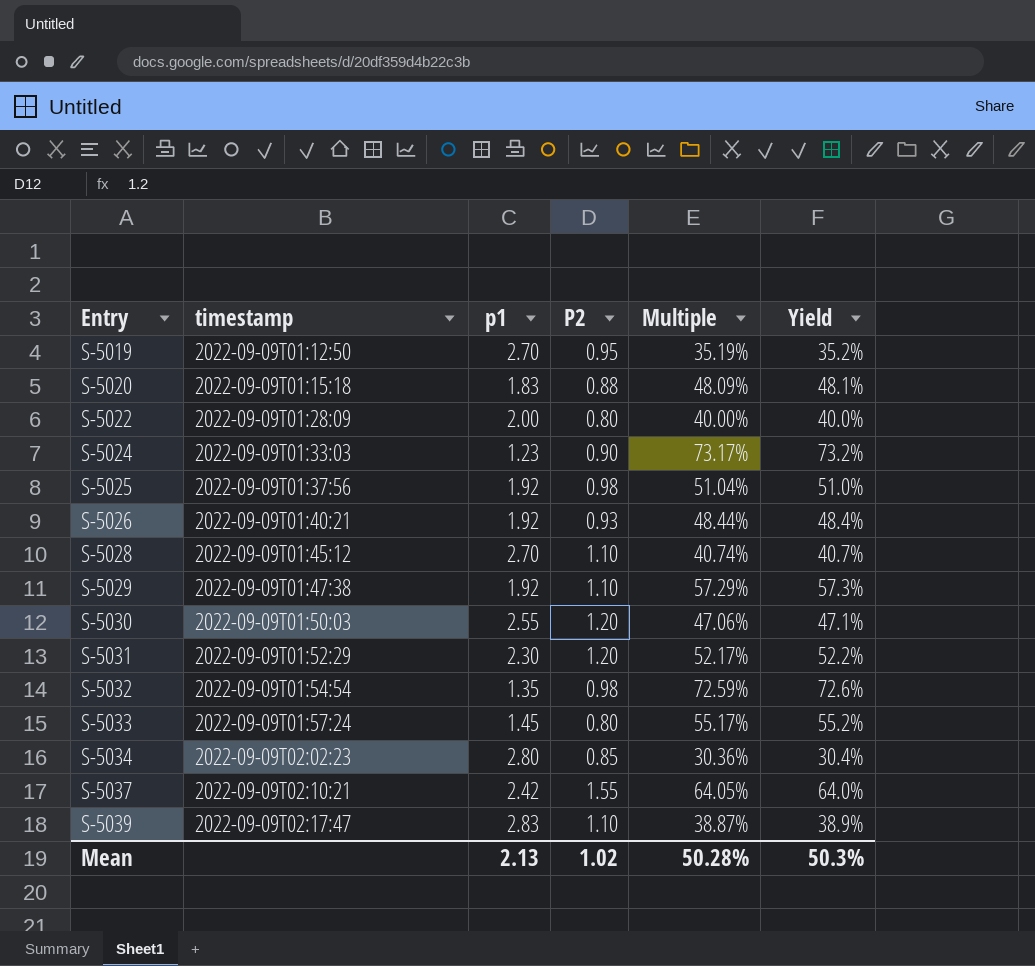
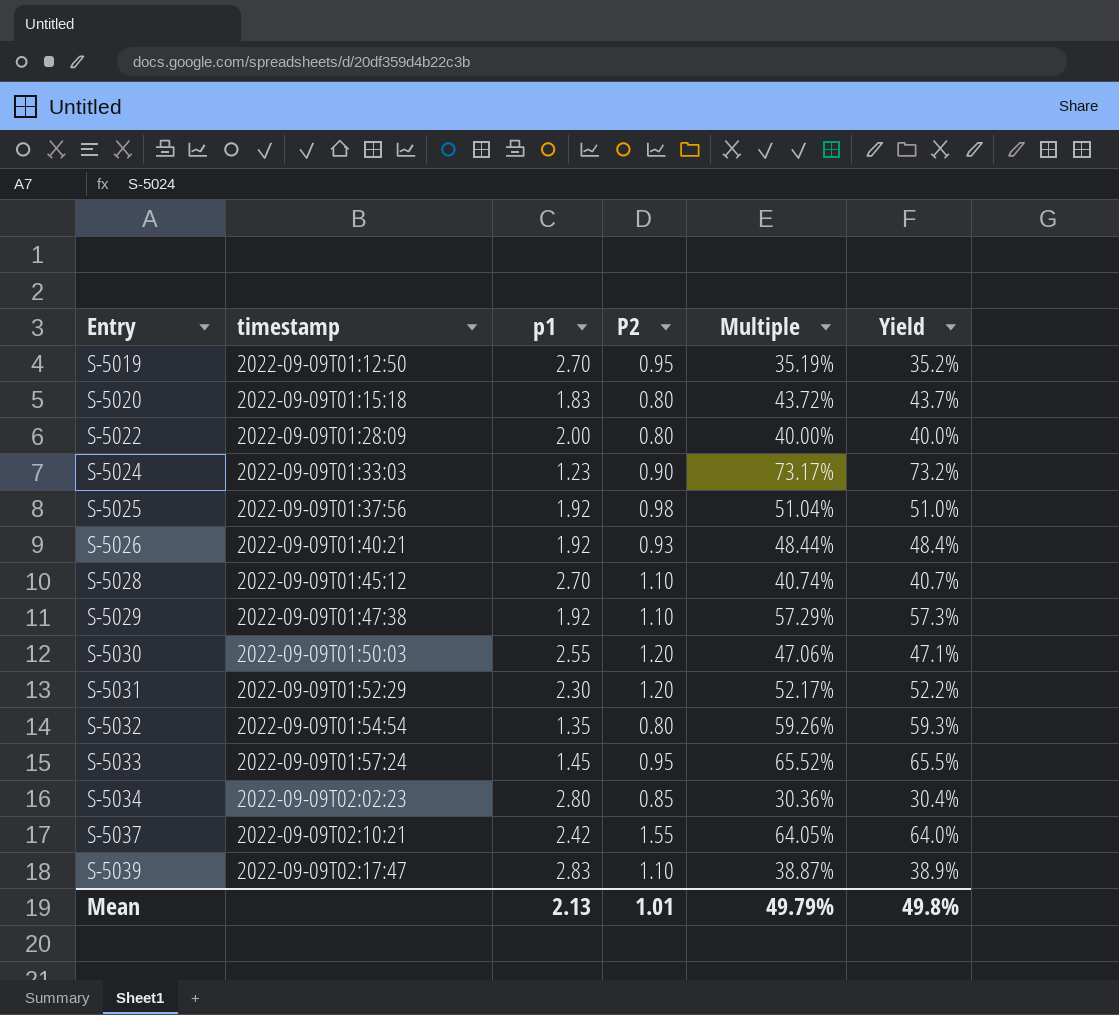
S-5020 | P2: 0.88 -> 0.80
S-5020 | Multiple: 48.09% -> 43.72%
S-5020 | Yield: 48.1% -> 43.7%
S-5032 | P2: 0.98 -> 0.80
S-5032 | Multiple: 72.59% -> 59.26%
S-5032 | Yield: 72.6% -> 59.3%
S-5033 | P2: 0.80 -> 0.95
S-5033 | Multiple: 55.17% -> 65.52%
S-5033 | Yield: 55.2% -> 65.5%
Mean | P2: 1.02 -> 1.01
Mean | Multiple: 50.28% -> 49.79%
Mean | Yield: 50.3% -> 49.8%

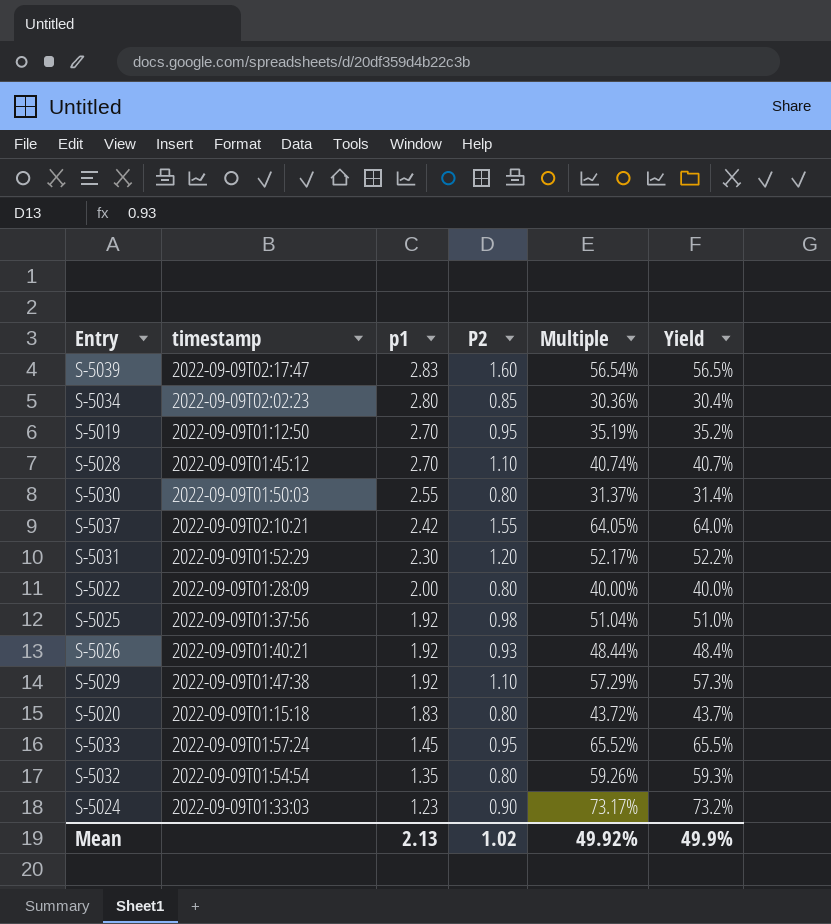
row order: Entry ascending -> p1 descending
S-5039 | P2: 1.10 -> 1.60
S-5039 | Multiple: 38.87% -> 56.54%
S-5039 | Yield: 38.9% -> 56.5%
S-5030 | P2: 1.20 -> 0.80
S-5030 | Multiple: 47.06% -> 31.37%
S-5030 | Yield: 47.1% -> 31.4%
Mean | P2: 1.01 -> 1.02
Mean | Multiple: 49.79% -> 49.92%
Mean | Yield: 49.8% -> 49.9%

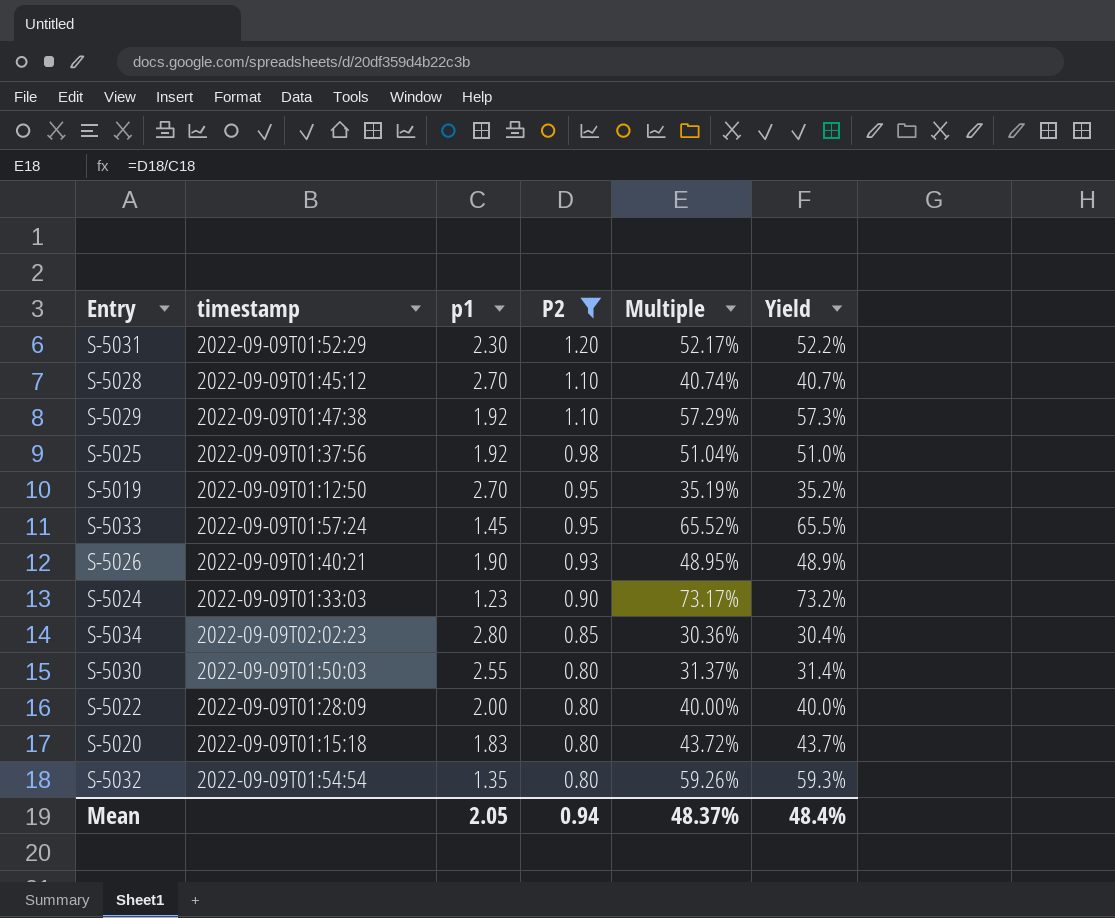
filter: none -> P2 <= 1.20
row order: p1 descending -> P2 descending
S-5026 | p1: 1.92 -> 1.90
S-5026 | Multiple: 48.44% -> 48.95%
S-5026 | Yield: 48.4% -> 48.9%
Mean | p1: 2.13 -> 2.05
Mean | P2: 1.02 -> 0.94
Mean | Multiple: 49.92% -> 48.37%
Mean | Yield: 49.9% -> 48.4%

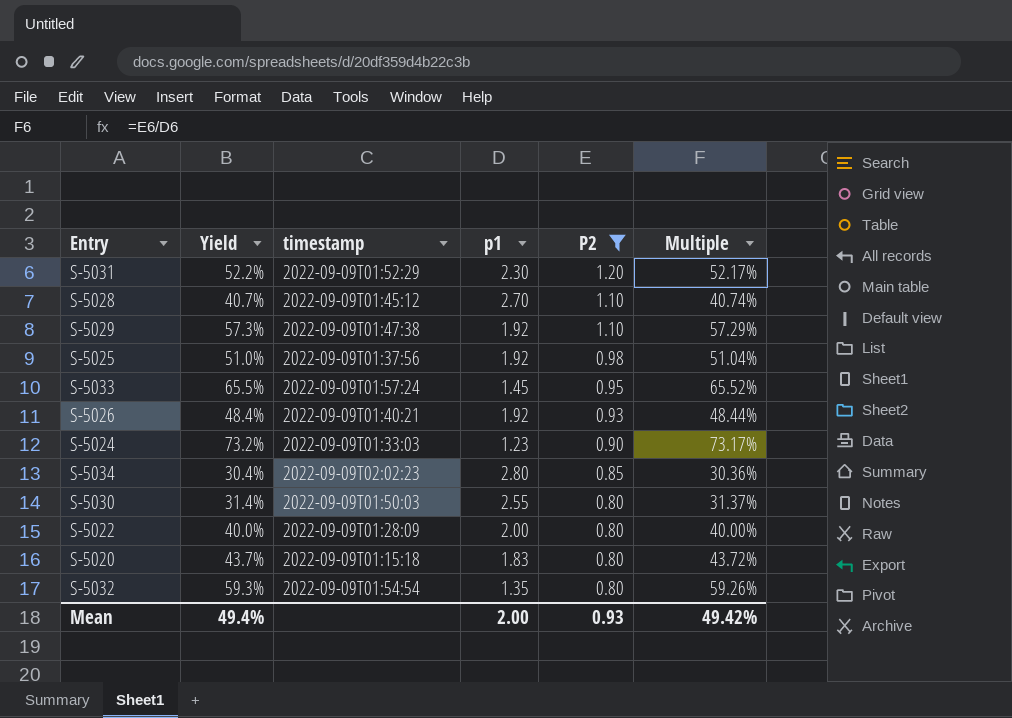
column Yield | position: 6 -> 2
row S-5019: 2022-09-09T01:12:50 | 2.70 | 0.95 | 35.19% | 35.2% -> none
S-5026 | Yield: 48.9% -> 48.4%
S-5026 | p1: 1.90 -> 1.92
S-5026 | Multiple: 48.95% -> 48.44%
Mean | Yield: 48.4% -> 49.4%
Mean | p1: 2.05 -> 2.00
Mean | P2: 0.94 -> 0.93
Mean | Multiple: 48.37% -> 49.42%

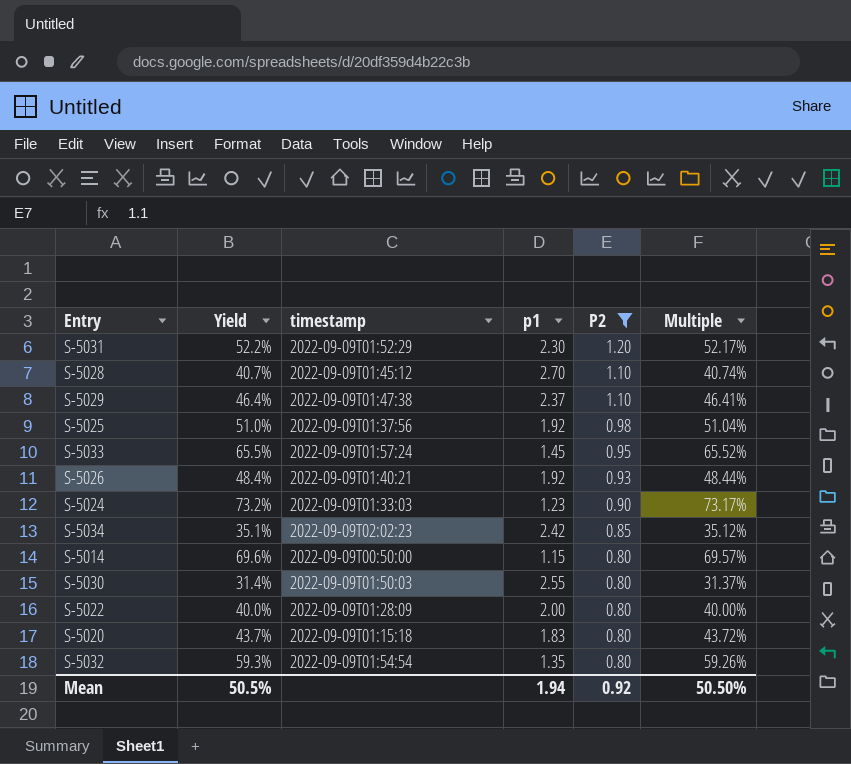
S-5029 | Yield: 57.3% -> 46.4%
S-5029 | p1: 1.92 -> 2.37
S-5029 | Multiple: 57.29% -> 46.41%
S-5034 | Yield: 30.4% -> 35.1%
S-5034 | p1: 2.80 -> 2.42
S-5034 | Multiple: 30.36% -> 35.12%
row S-5014: none -> 69.6% | 2022-09-09T00:50:00 | 1.15 | 0.80 | 69.57%
Mean | Yield: 49.4% -> 50.5%
Mean | p1: 2.00 -> 1.94
Mean | P2: 0.93 -> 0.92
Mean | Multiple: 49.42% -> 50.50%

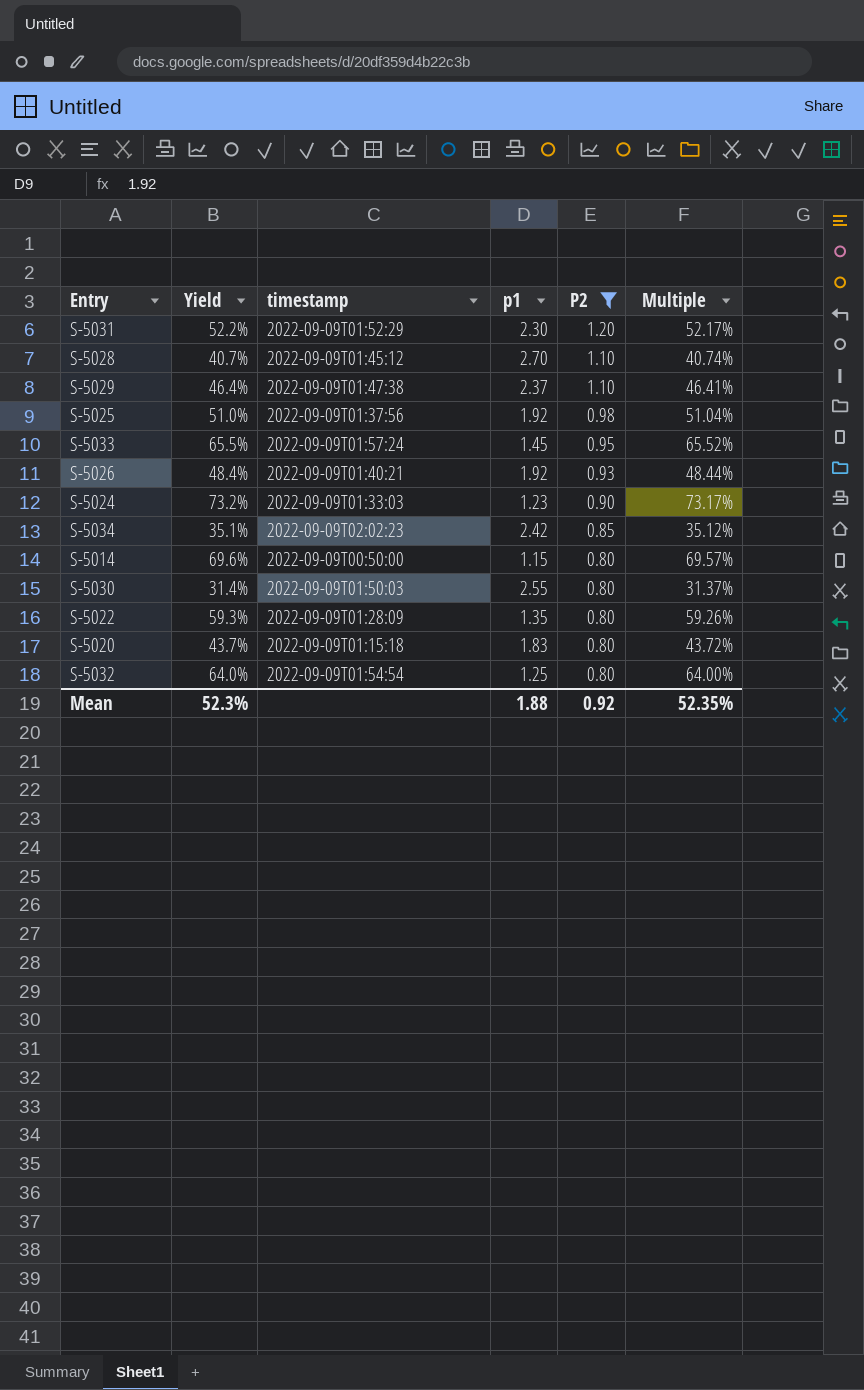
S-5022 | Yield: 40.0% -> 59.3%
S-5022 | p1: 2.00 -> 1.35
S-5022 | Multiple: 40.00% -> 59.26%
S-5032 | Yield: 59.3% -> 64.0%
S-5032 | p1: 1.35 -> 1.25
S-5032 | Multiple: 59.26% -> 64.00%
Mean | Yield: 50.5% -> 52.3%
Mean | p1: 1.94 -> 1.88
Mean | Multiple: 50.50% -> 52.35%

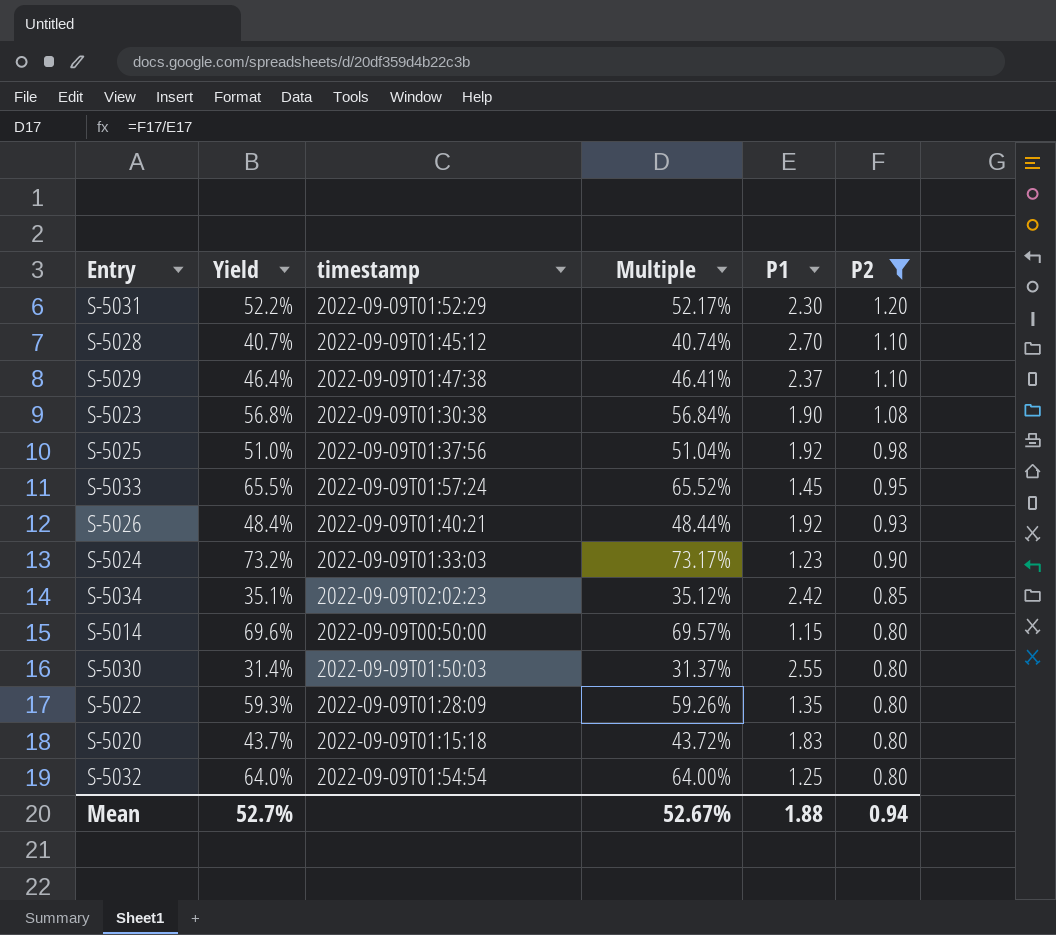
column Multiple | position: 6 -> 4
column name: p1 -> P1
row S-5023: none -> 56.8% | 2022-09-09T01:30:38 | 56.84% | 1.90 | 1.08
Mean | Yield: 52.3% -> 52.7%
Mean | Multiple: 52.35% -> 52.67%
Mean | P2: 0.92 -> 0.94

